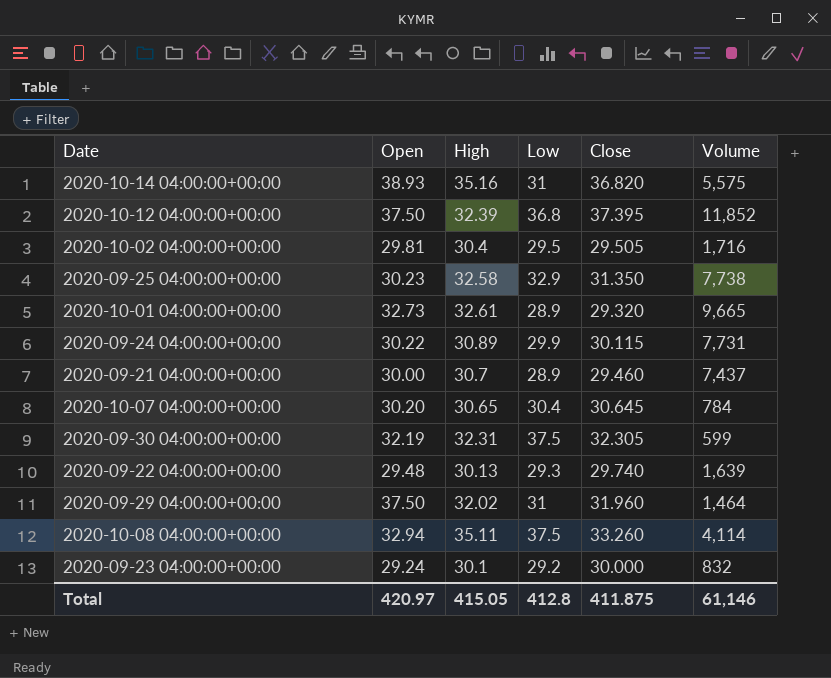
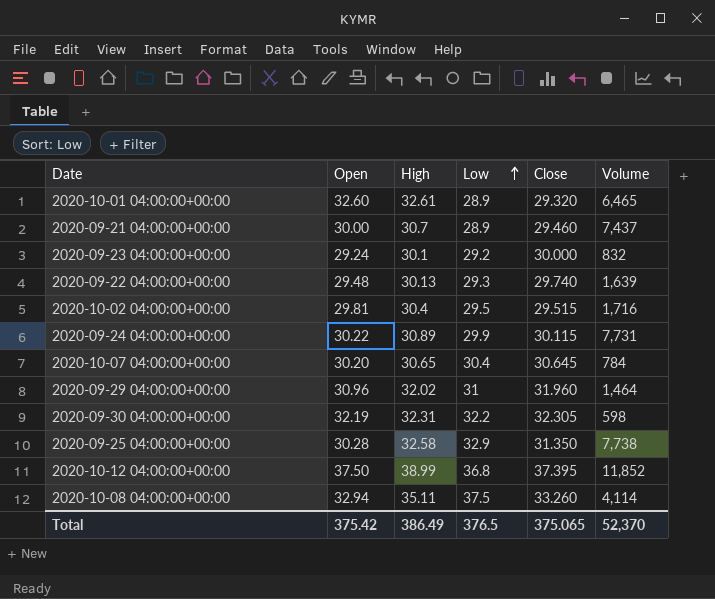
row order: none -> Low ascending
row 2020-10-14 04:00:00+00:00: 38.93 | 35.16 | 31 | 36.820 | 5,575 -> none
2020-10-01 04:00:00+00:00 | Open: 32.73 -> 32.60
2020-10-01 04:00:00+00:00 | Volume: 9,665 -> 6,465
2020-10-02 04:00:00+00:00 | Close: 29.505 -> 29.515
2020-09-29 04:00:00+00:00 | Open: 37.50 -> 30.96
2020-09-30 04:00:00+00:00 | Low: 37.5 -> 32.2
2020-09-30 04:00:00+00:00 | Volume: 599 -> 598
2020-09-25 04:00:00+00:00 | Open: 30.23 -> 30.28
2020-10-12 04:00:00+00:00 | High: 32.39 -> 38.99
Total | Open: 420.97 -> 375.42
Total | High: 415.05 -> 386.49
Total | Low: 412.8 -> 376.5
Total | Close: 411.875 -> 375.065
Total | Volume: 61,146 -> 52,370

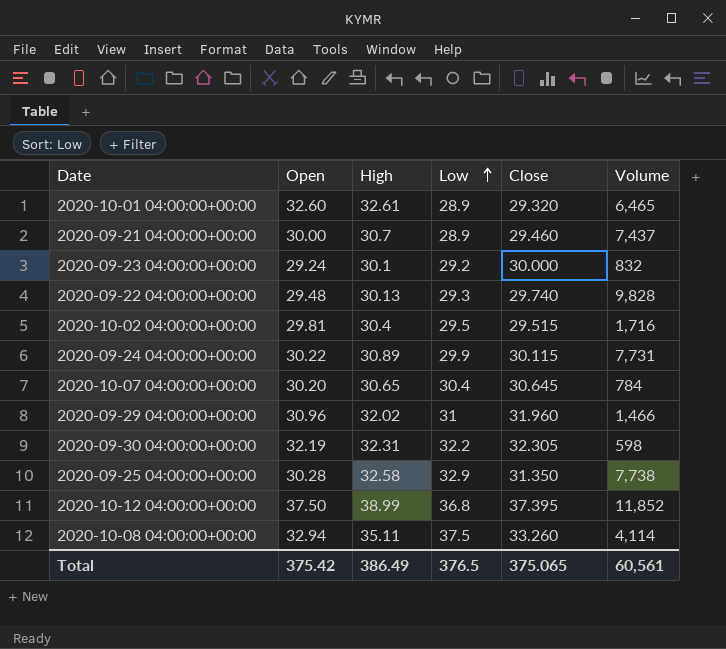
2020-09-22 04:00:00+00:00 | Volume: 1,639 -> 9,828
2020-09-29 04:00:00+00:00 | Volume: 1,464 -> 1,466
Total | Volume: 52,370 -> 60,561

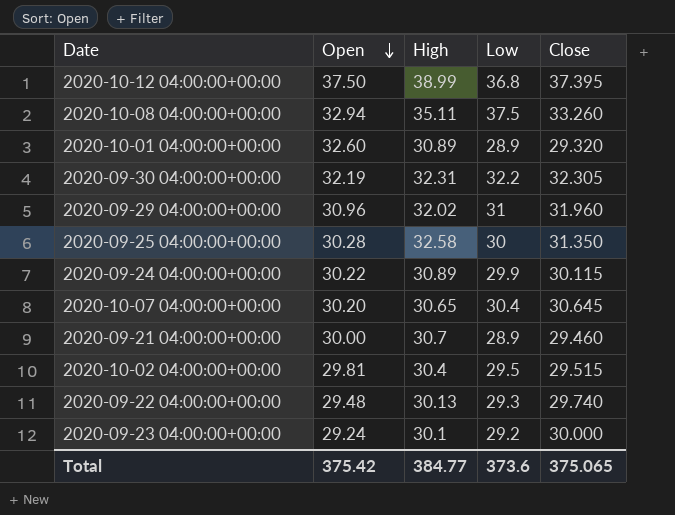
row order: Low ascending -> Open descending
column Volume | position: 6 -> none
2020-10-01 04:00:00+00:00 | High: 32.61 -> 30.89
2020-09-25 04:00:00+00:00 | Low: 32.9 -> 30
Total | High: 386.49 -> 384.77
Total | Low: 376.5 -> 373.6

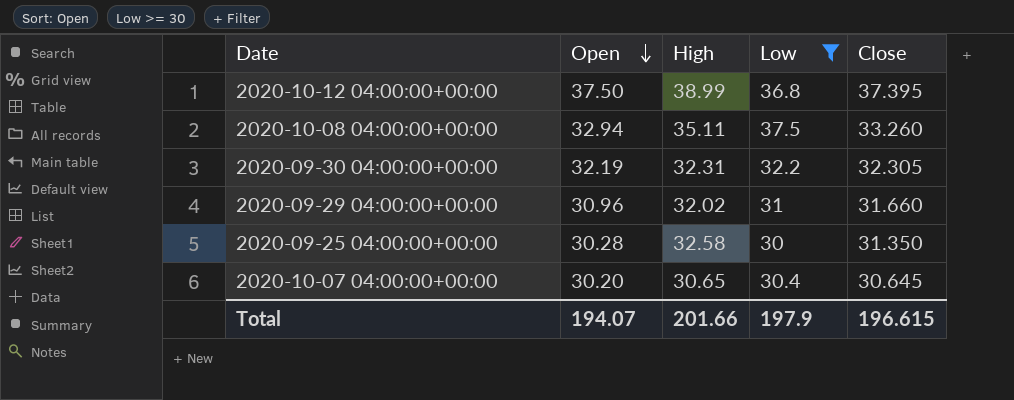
filter: none -> Low >= 30
2020-09-29 04:00:00+00:00 | Close: 31.960 -> 31.660
Total | Open: 375.42 -> 194.07
Total | High: 384.77 -> 201.66
Total | Low: 373.6 -> 197.9
Total | Close: 375.065 -> 196.615

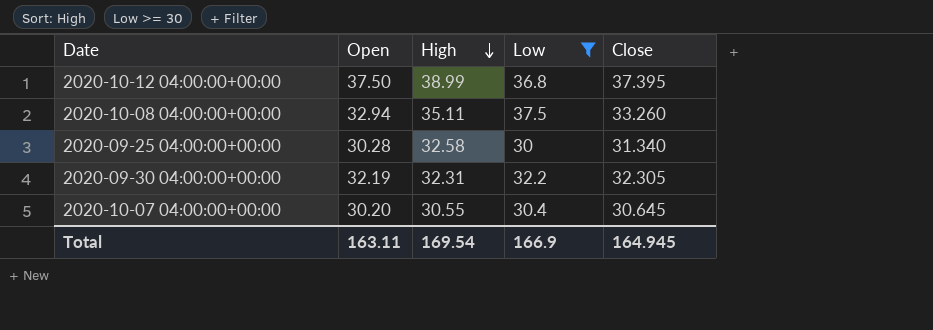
row order: Open descending -> High descending
row 2020-09-29 04:00:00+00:00: 30.96 | 32.02 | 31 | 31.660 -> none
2020-09-25 04:00:00+00:00 | Close: 31.350 -> 31.340
2020-10-07 04:00:00+00:00 | High: 30.65 -> 30.55
Total | Open: 194.07 -> 163.11
Total | High: 201.66 -> 169.54
Total | Low: 197.9 -> 166.9
Total | Close: 196.615 -> 164.945

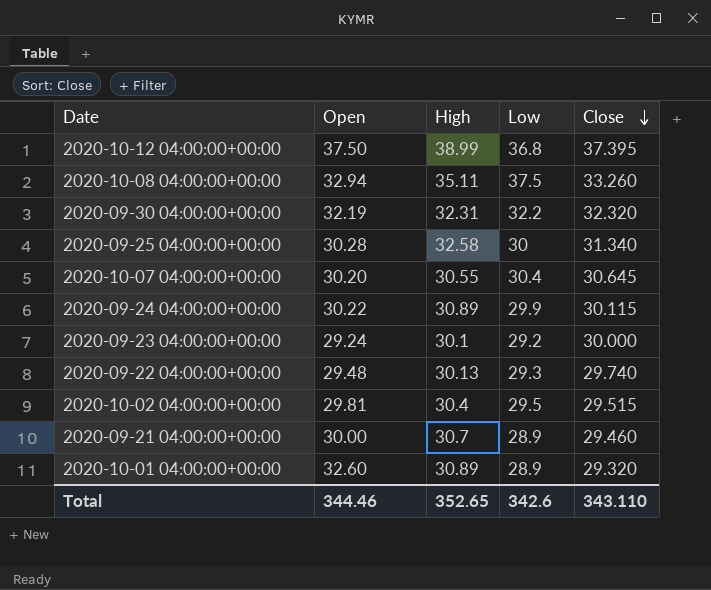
filter: Low >= 30 -> none
row order: High descending -> Close descending
2020-09-30 04:00:00+00:00 | Close: 32.305 -> 32.320
Total | Open: 163.11 -> 344.46
Total | High: 169.54 -> 352.65
Total | Low: 166.9 -> 342.6
Total | Close: 164.945 -> 343.110

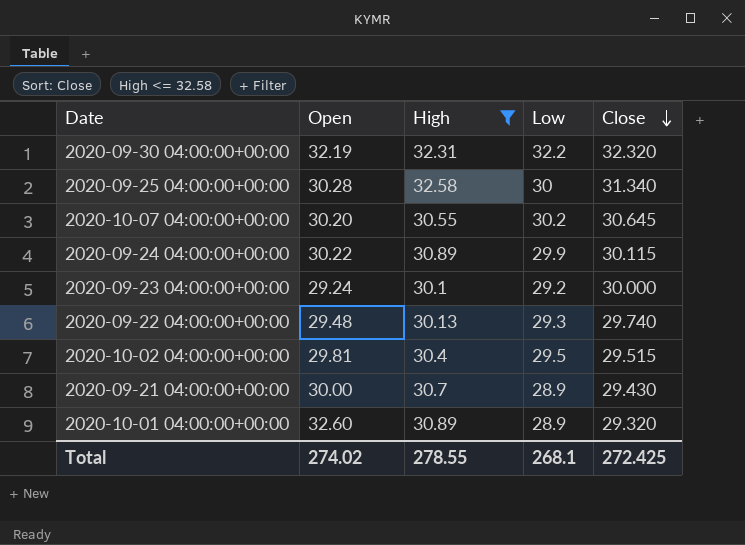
filter: none -> High <= 32.58
2020-10-07 04:00:00+00:00 | Low: 30.4 -> 30.2
2020-09-21 04:00:00+00:00 | Close: 29.460 -> 29.430
Total | Open: 344.46 -> 274.02
Total | High: 352.65 -> 278.55
Total | Low: 342.6 -> 268.1
Total | Close: 343.110 -> 272.425

